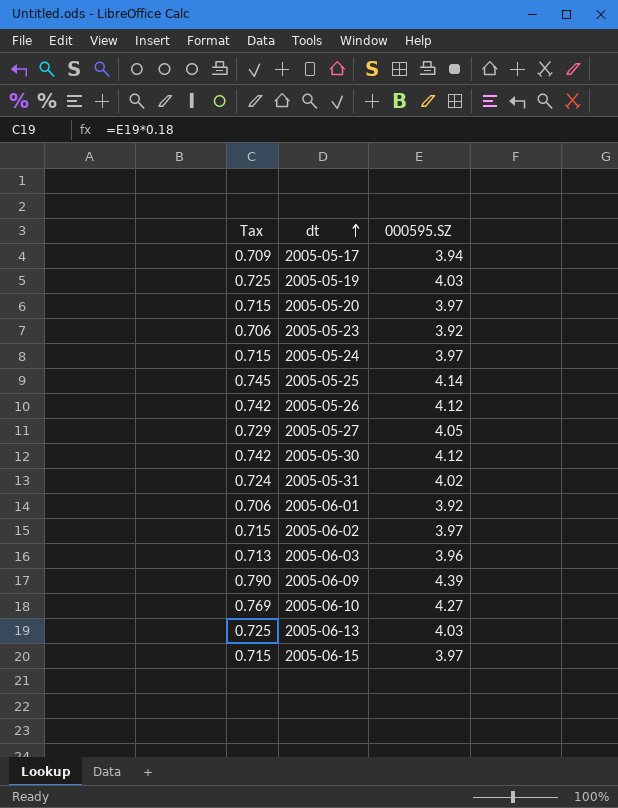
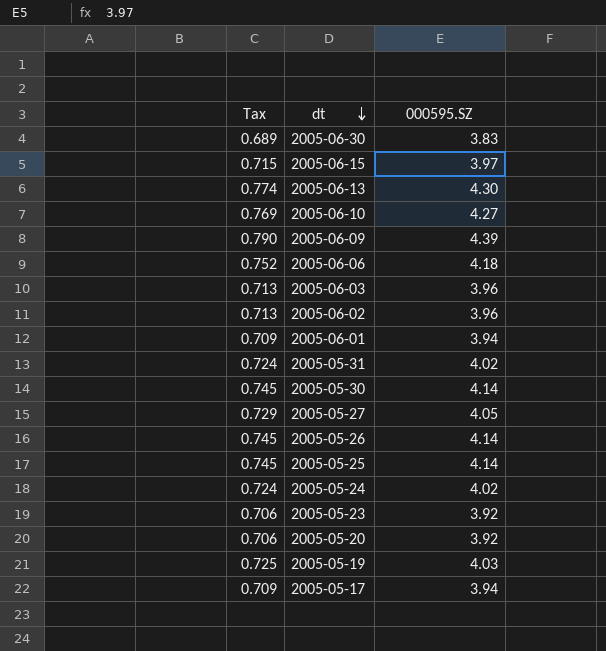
row order: dt ascending -> dt descending
row 2005-06-30: none -> 0.689 | 3.83
2005-06-13 | Tax: 0.725 -> 0.774
2005-06-13 | 000595.SZ: 4.03 -> 4.30
row 2005-06-06: none -> 0.752 | 4.18
2005-06-02 | Tax: 0.715 -> 0.713
2005-06-02 | 000595.SZ: 3.97 -> 3.96
2005-06-01 | Tax: 0.706 -> 0.709
2005-06-01 | 000595.SZ: 3.92 -> 3.94
2005-05-30 | Tax: 0.742 -> 0.745
2005-05-30 | 000595.SZ: 4.12 -> 4.14
2005-05-26 | Tax: 0.742 -> 0.745
2005-05-26 | 000595.SZ: 4.12 -> 4.14
2005-05-24 | Tax: 0.715 -> 0.724
2005-05-24 | 000595.SZ: 3.97 -> 4.02
2005-05-20 | Tax: 0.715 -> 0.706
2005-05-20 | 000595.SZ: 3.97 -> 3.92

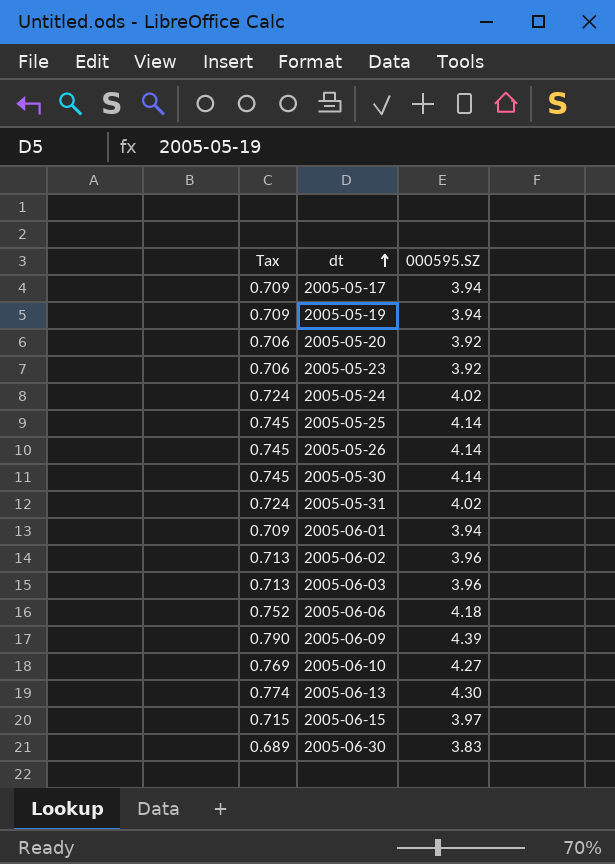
row order: dt descending -> dt ascending
row 2005-05-27: 0.729 | 4.05 -> none
2005-05-19 | Tax: 0.725 -> 0.709
2005-05-19 | 000595.SZ: 4.03 -> 3.94

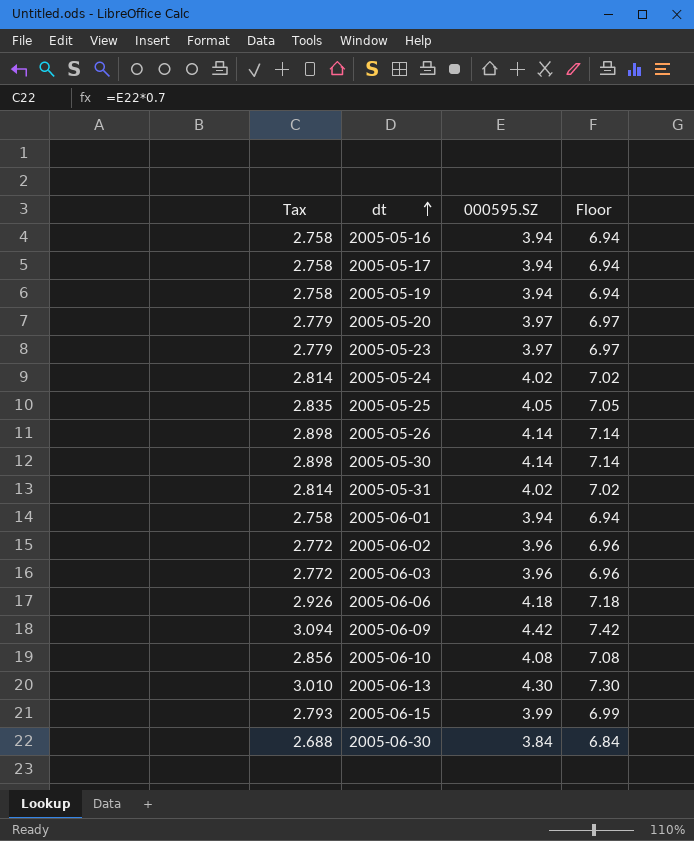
column Tax | formula: [000595.SZ] * 0.18 -> [000595.SZ] * 0.7
column Floor | formula: none -> [000595.SZ] + 3
row 2005-05-16: none -> 2.758 | 3.94 | 6.94
2005-05-20 | 000595.SZ: 3.92 -> 3.97
2005-05-23 | 000595.SZ: 3.92 -> 3.97
2005-05-25 | 000595.SZ: 4.14 -> 4.05
2005-06-09 | 000595.SZ: 4.39 -> 4.42
2005-06-10 | 000595.SZ: 4.27 -> 4.08
2005-06-15 | 000595.SZ: 3.97 -> 3.99
2005-06-30 | 000595.SZ: 3.83 -> 3.84

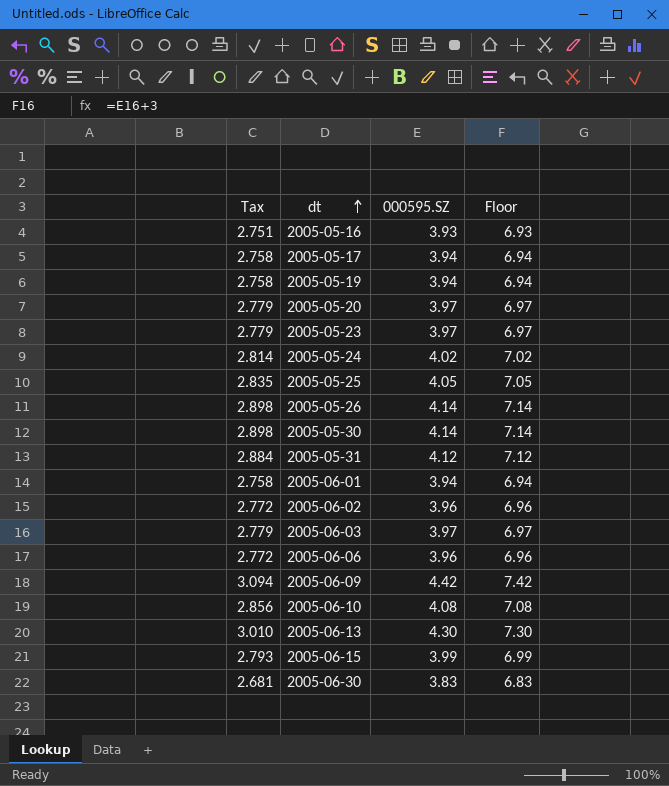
2005-05-16 | Tax: 2.758 -> 2.751
2005-05-16 | 000595.SZ: 3.94 -> 3.93
2005-05-16 | Floor: 6.94 -> 6.93
2005-05-31 | Tax: 2.814 -> 2.884
2005-05-31 | 000595.SZ: 4.02 -> 4.12
2005-05-31 | Floor: 7.02 -> 7.12
2005-06-03 | Tax: 2.772 -> 2.779
2005-06-03 | 000595.SZ: 3.96 -> 3.97
2005-06-03 | Floor: 6.96 -> 6.97
2005-06-06 | Tax: 2.926 -> 2.772
2005-06-06 | 000595.SZ: 4.18 -> 3.96
2005-06-06 | Floor: 7.18 -> 6.96
2005-06-30 | Tax: 2.688 -> 2.681
2005-06-30 | 000595.SZ: 3.84 -> 3.83
2005-06-30 | Floor: 6.84 -> 6.83

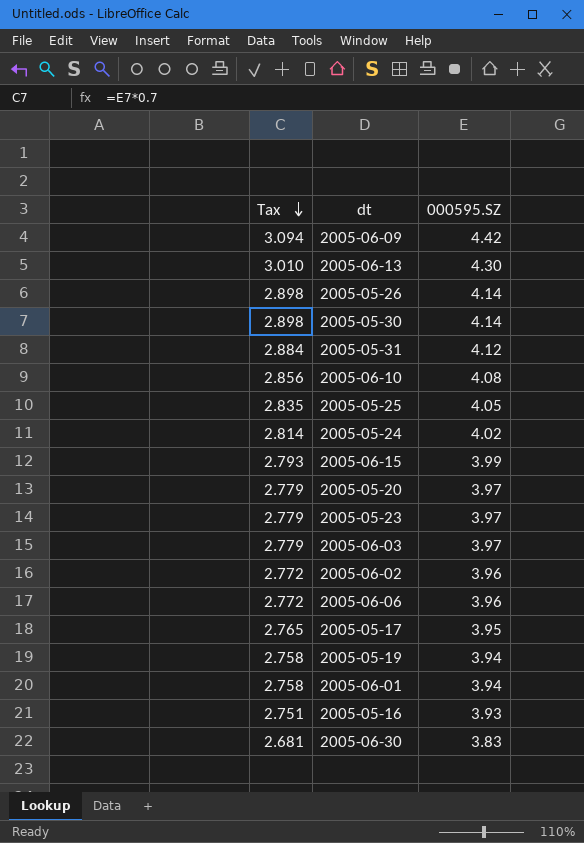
row order: dt ascending -> Tax descending
column Floor | formula: [000595.SZ] + 3 -> none
2005-05-17 | Tax: 2.758 -> 2.765
2005-05-17 | 000595.SZ: 3.94 -> 3.95

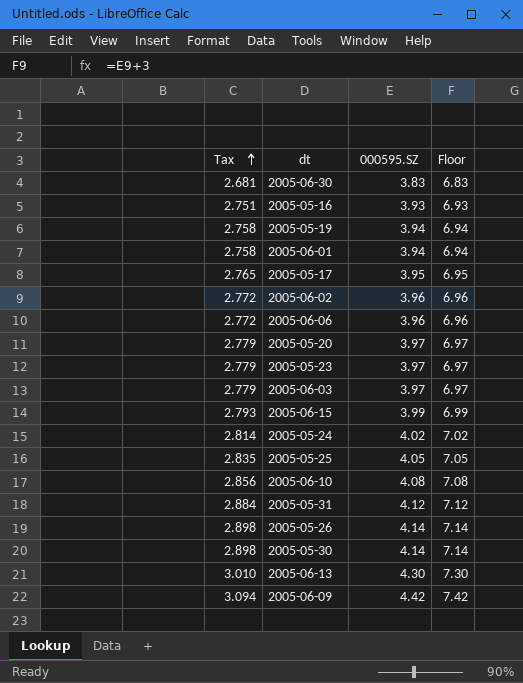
row order: Tax descending -> Tax ascending
column Floor | formula: none -> [000595.SZ] + 3

